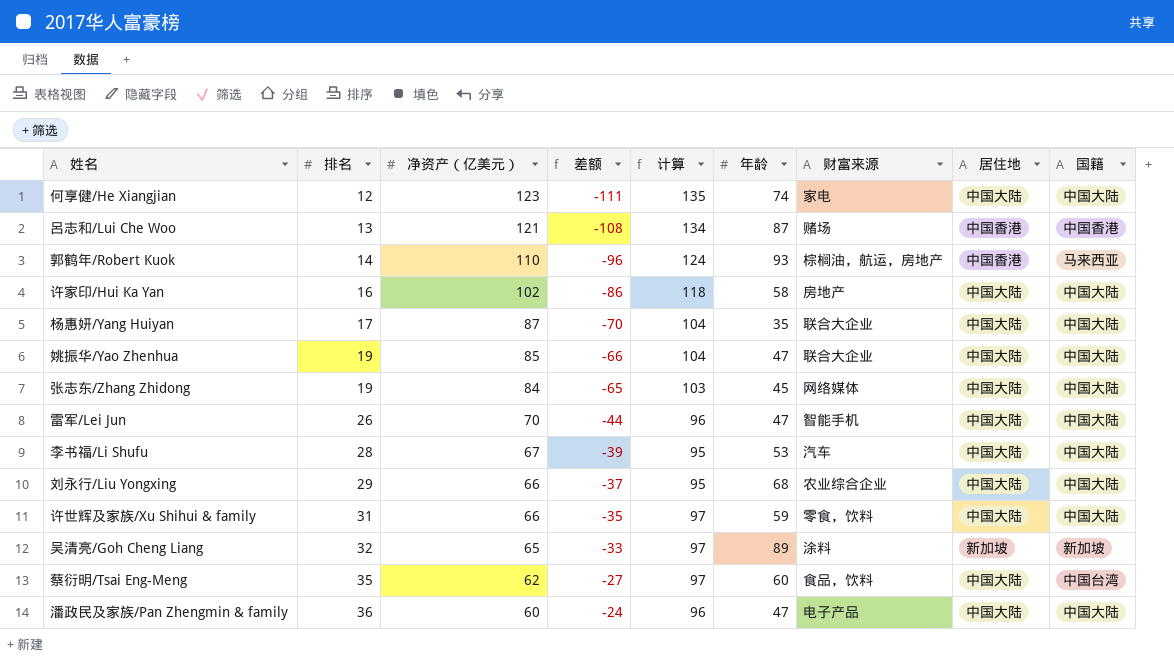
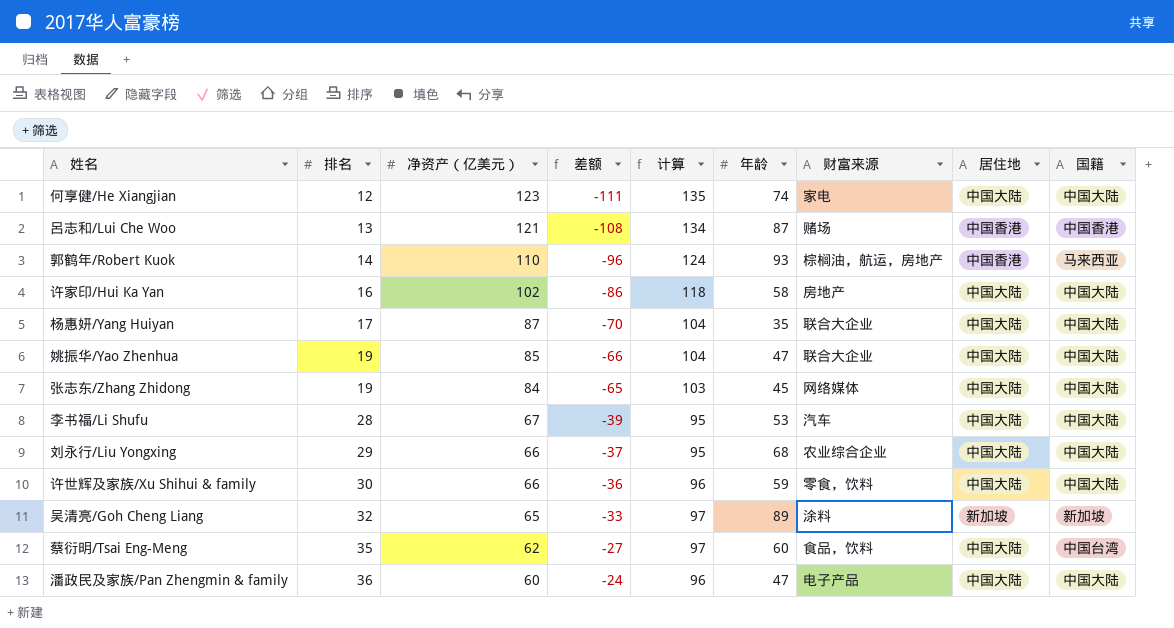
row 雷军/Lei Jun: 26 | 70 | -44 | 96 | 47 | 智能手机 | 中国大陆 | 中国大陆 -> none
许世辉及家族/Xu Shihui & family | 排名: 31 -> 30
许世辉及家族/Xu Shihui & family | 差额: -35 -> -36
许世辉及家族/Xu Shihui & family | 计算: 97 -> 96

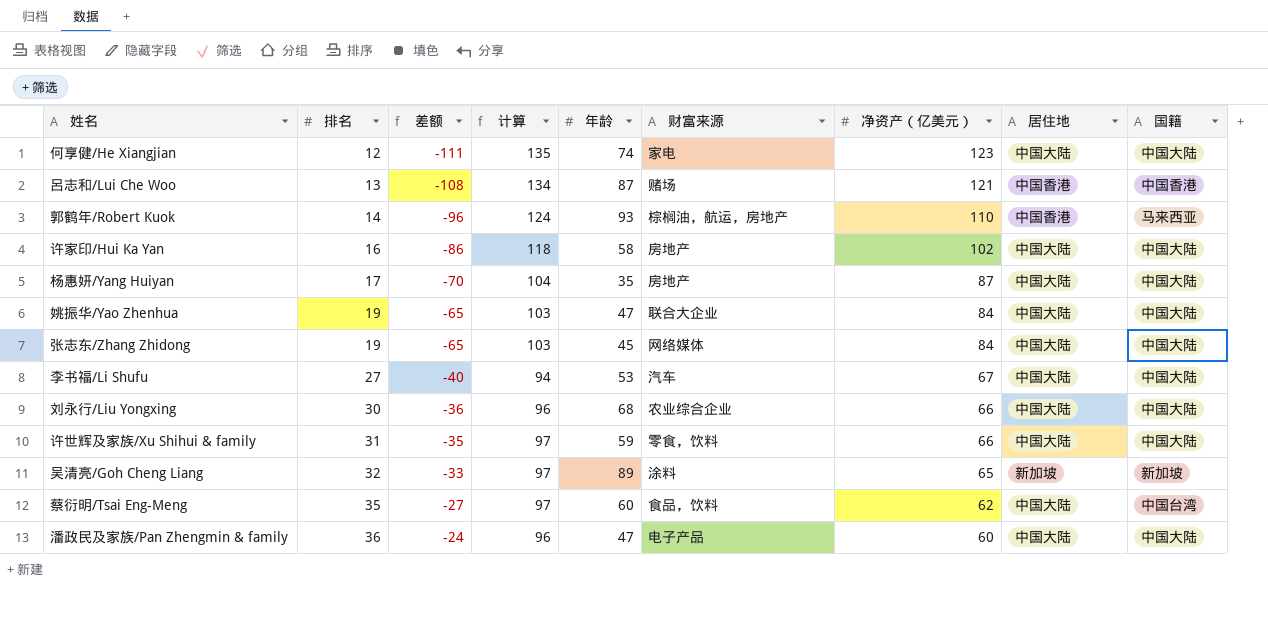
column 净资产（亿美元） | position: 3 -> 7
杨惠妍/Yang Huiyan | 财富来源: 联合大企业 -> 房地产
姚振华/Yao Zhenhua | 差额: -66 -> -65
姚振华/Yao Zhenhua | 计算: 104 -> 103
姚振华/Yao Zhenhua | 净资产（亿美元）: 85 -> 84
李书福/Li Shufu | 排名: 28 -> 27
李书福/Li Shufu | 差额: -39 -> -40
李书福/Li Shufu | 计算: 95 -> 94
刘永行/Liu Yongxing | 排名: 29 -> 30
刘永行/Liu Yongxing | 差额: -37 -> -36
刘永行/Liu Yongxing | 计算: 95 -> 96
许世辉及家族/Xu Shihui & family | 排名: 30 -> 31
许世辉及家族/Xu Shihui & family | 差额: -36 -> -35
许世辉及家族/Xu Shihui & family | 计算: 96 -> 97

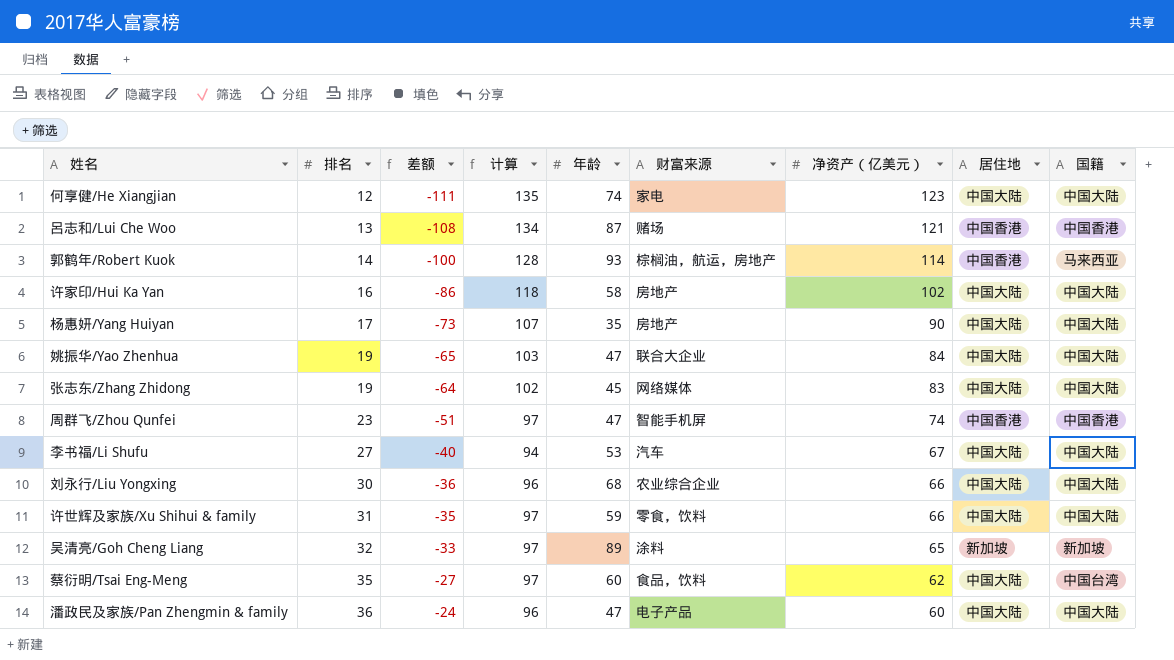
郭鹤年/Robert Kuok | 差额: -96 -> -100
郭鹤年/Robert Kuok | 计算: 124 -> 128
郭鹤年/Robert Kuok | 净资产（亿美元）: 110 -> 114
杨惠妍/Yang Huiyan | 差额: -70 -> -73
杨惠妍/Yang Huiyan | 计算: 104 -> 107
杨惠妍/Yang Huiyan | 净资产（亿美元）: 87 -> 90
张志东/Zhang Zhidong | 差额: -65 -> -64
张志东/Zhang Zhidong | 计算: 103 -> 102
张志东/Zhang Zhidong | 净资产（亿美元）: 84 -> 83
row 周群飞/Zhou Qunfei: none -> 23 | -51 | 97 | 47 | 智能手机屏 | 74 | 中国香港 | 中国香港

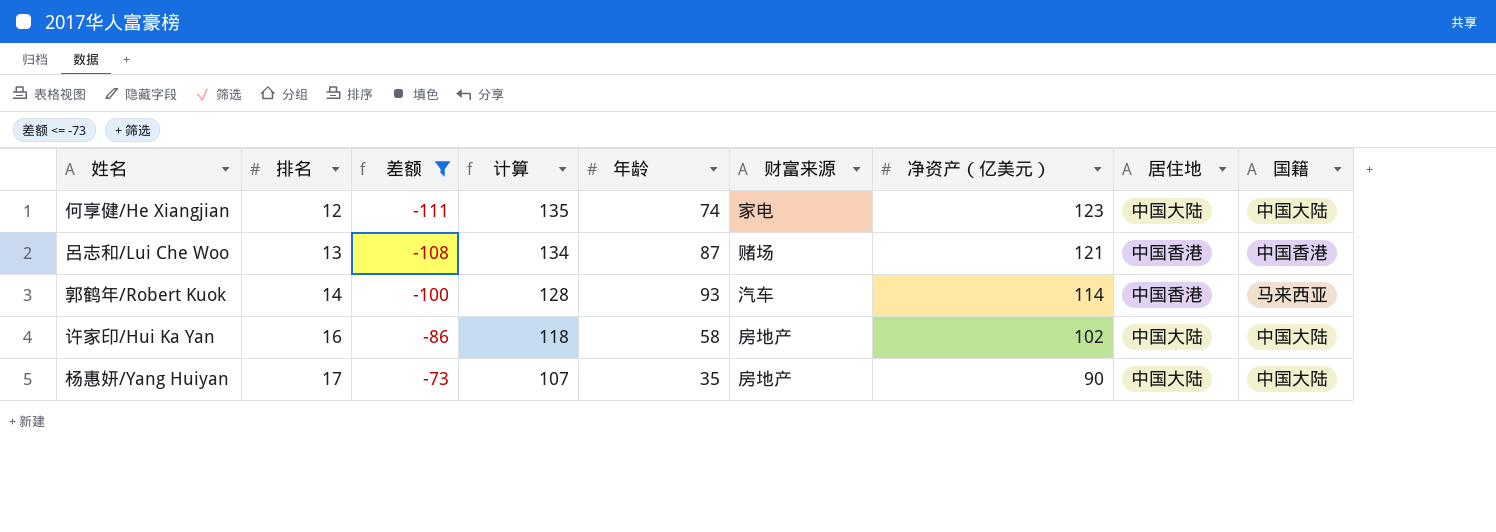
filter: none -> 差额 <= -73
郭鹤年/Robert Kuok | 财富来源: 棕榈油，航运，房地产 -> 汽车

